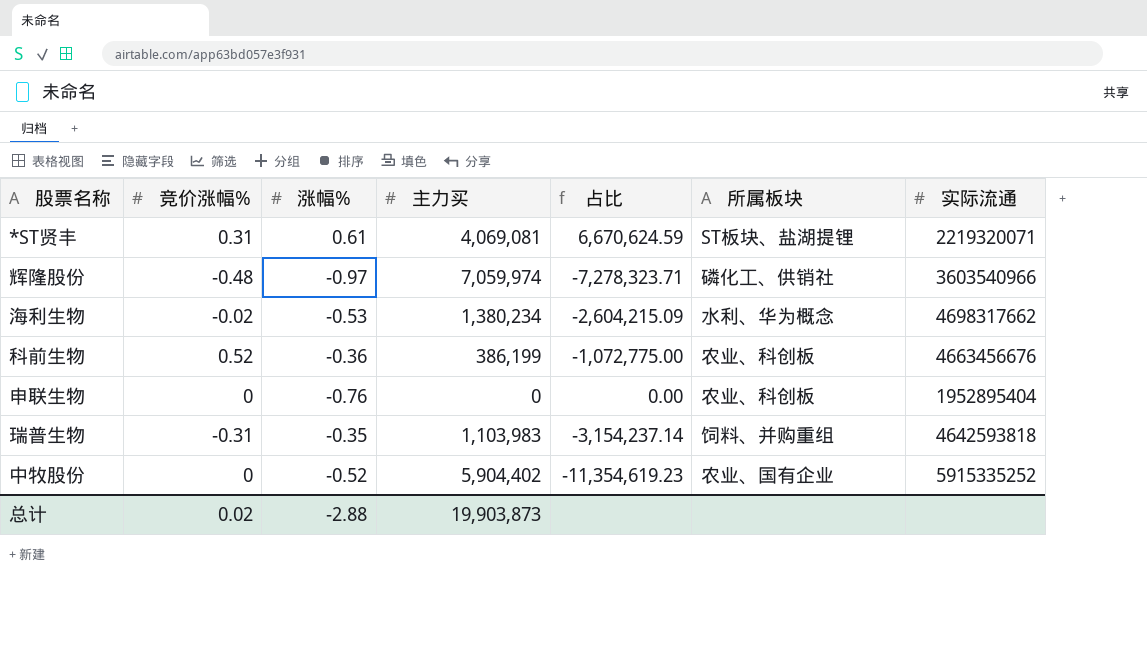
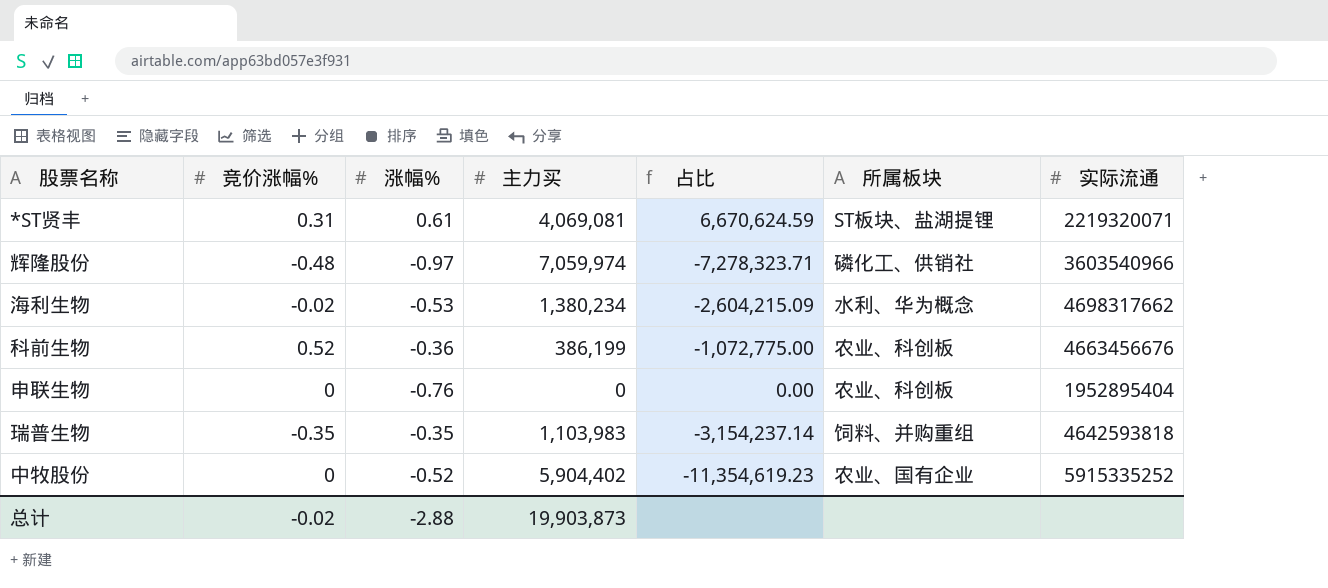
瑞普生物 | 竞价涨幅%: -0.31 -> -0.35
总计 | 竞价涨幅%: 0.02 -> -0.02

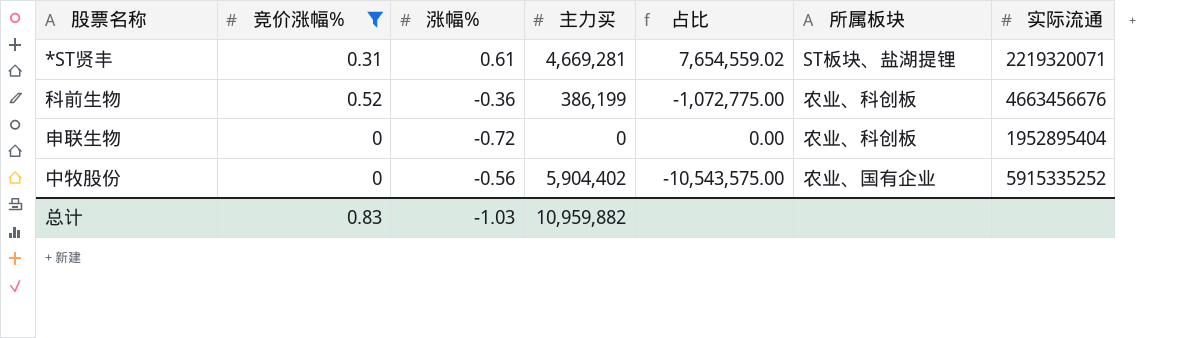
filter: none -> 竞价涨幅% >= 0
*ST贤丰 | 主力买: 4,069,081 -> 4,669,281
*ST贤丰 | 占比: 6,670,624.59 -> 7,654,559.02
申联生物 | 涨幅%: -0.76 -> -0.72
中牧股份 | 涨幅%: -0.52 -> -0.56
中牧股份 | 占比: -11,354,619.23 -> -10,543,575.00
总计 | 竞价涨幅%: -0.02 -> 0.83
总计 | 涨幅%: -2.88 -> -1.03
总计 | 主力买: 19,903,873 -> 10,959,882

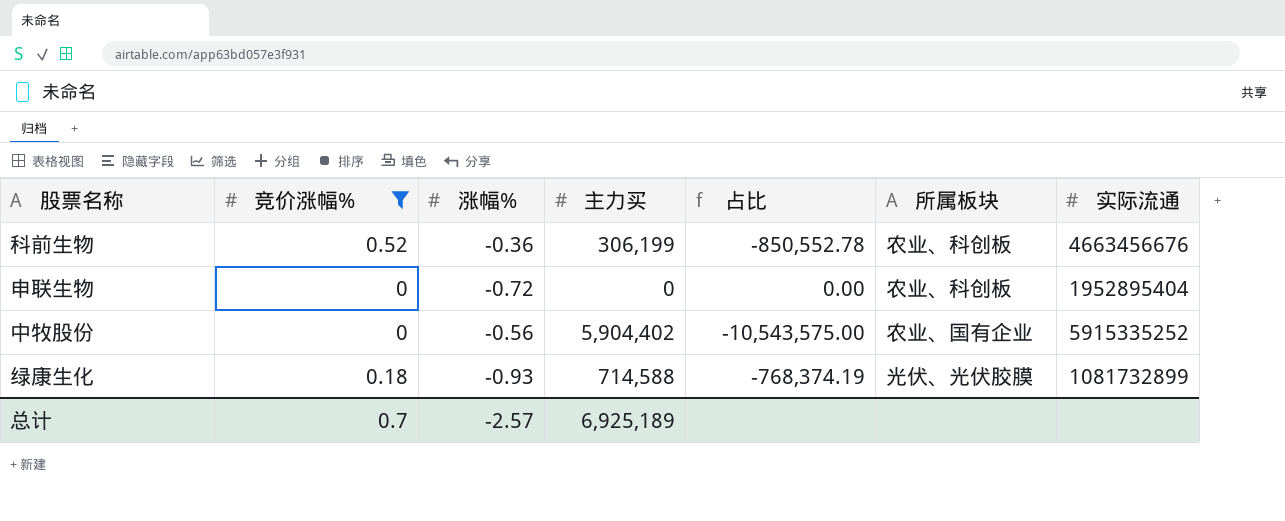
row *ST贤丰: 0.31 | 0.61 | 4,669,281 | 7,654,559.02 | ST板块、盐湖提锂 | 2219320071 -> none
科前生物 | 主力买: 386,199 -> 306,199
科前生物 | 占比: -1,072,775.00 -> -850,552.78
row 绿康生化: none -> 0.18 | -0.93 | 714,588 | -768,374.19 | 光伏、光伏胶膜 | 1081732899
总计 | 竞价涨幅%: 0.83 -> 0.7
总计 | 涨幅%: -1.03 -> -2.57
总计 | 主力买: 10,959,882 -> 6,925,189

